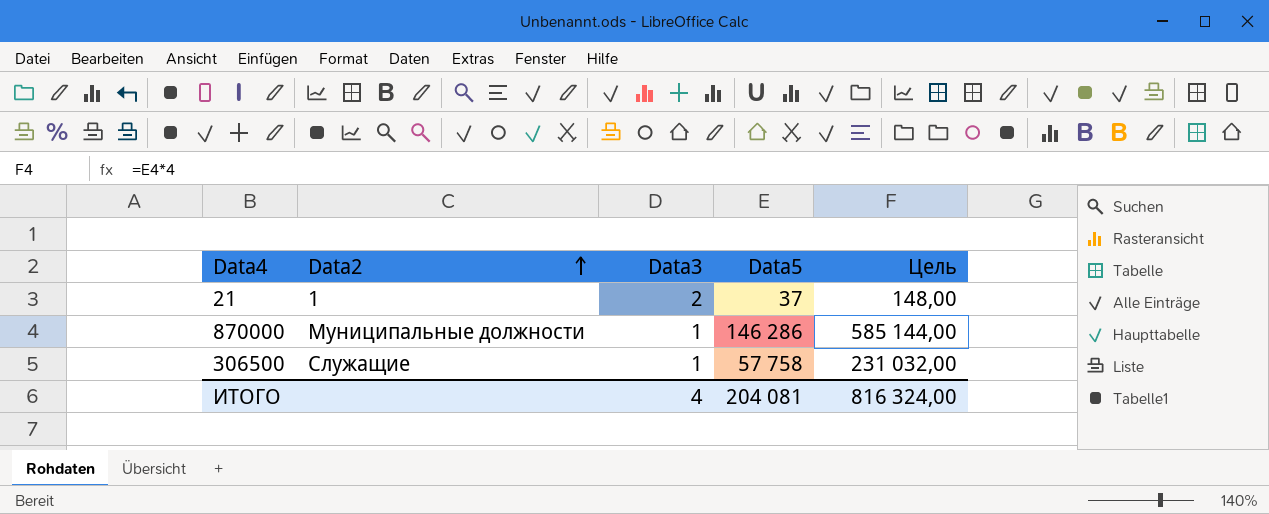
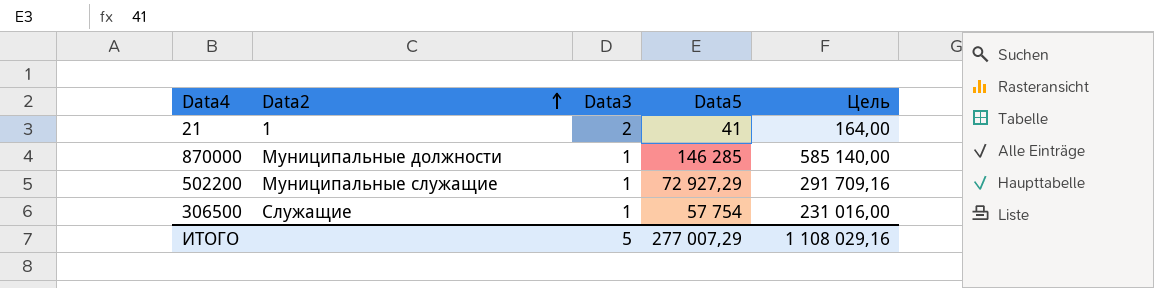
21 | Data5: 37 -> 41
21 | Цель: 148,00 -> 164,00
870000 | Data5: 146 286 -> 146 285
870000 | Цель: 585 144,00 -> 585 140,00
row 502200: none -> Муниципальные служащие | 1 | 72 927,29 | 291 709,16
306500 | Data5: 57 758 -> 57 754
306500 | Цель: 231 032,00 -> 231 016,00
ИТОГО | Data3: 4 -> 5
ИТОГО | Data5: 204 081 -> 277 007,29
ИТОГО | Цель: 816 324,00 -> 1 108 029,16

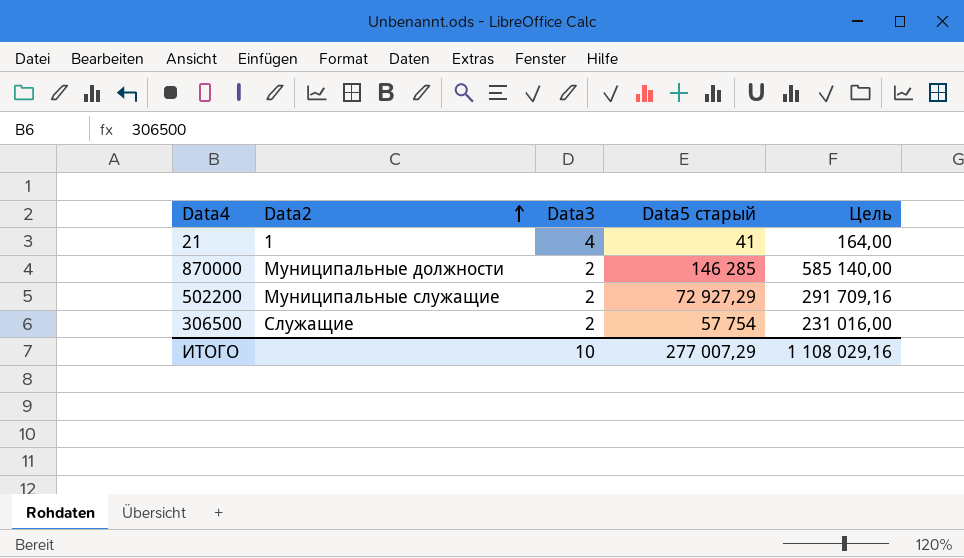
column name: Data5 -> Data5 старый
21 | Data3: 2 -> 4
870000 | Data3: 1 -> 2
502200 | Data3: 1 -> 2
306500 | Data3: 1 -> 2
ИТОГО | Data3: 5 -> 10

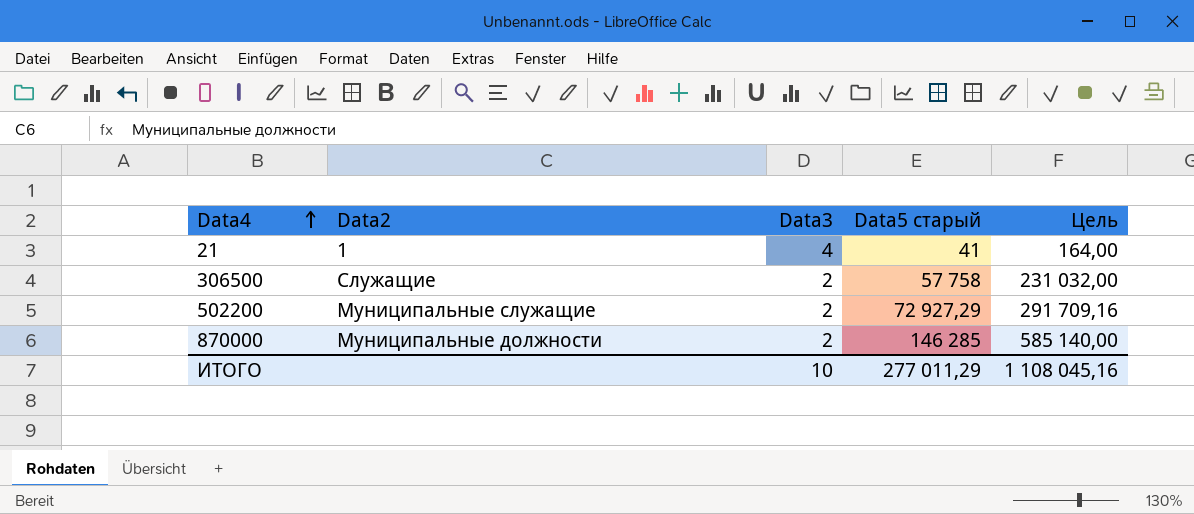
row order: Data2 ascending -> Data4 ascending
306500 | Data5 старый: 57 754 -> 57 758
306500 | Цель: 231 016,00 -> 231 032,00
ИТОГО | Data5 старый: 277 007,29 -> 277 011,29
ИТОГО | Цель: 1 108 029,16 -> 1 108 045,16

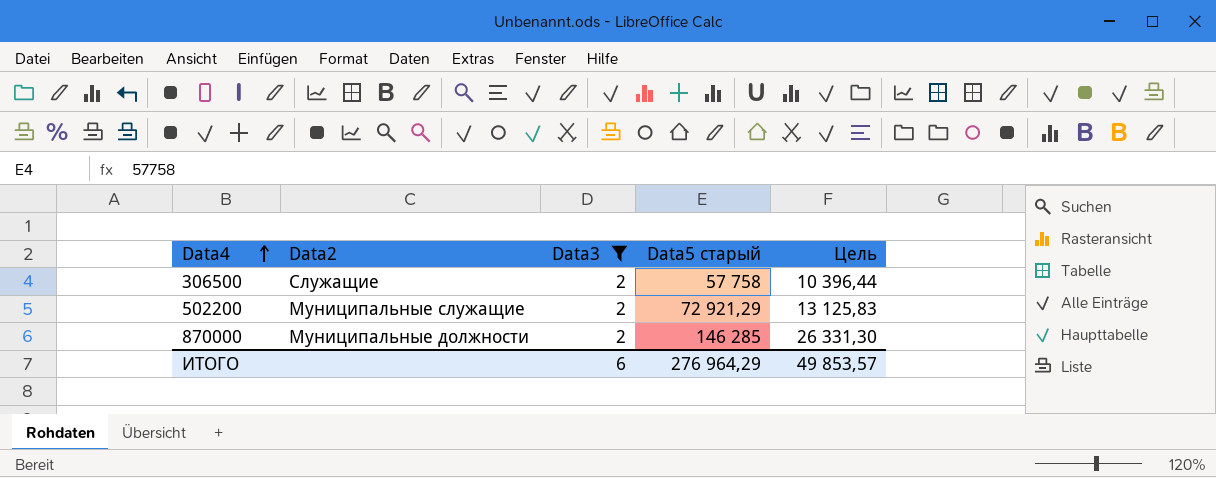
filter: none -> Data3 = 2
column Цель | formula: [Data5 старый] * 4 -> [Data5 старый] * 0,18
502200 | Data5 старый: 72 927,29 -> 72 921,29
ИТОГО | Data3: 10 -> 6
ИТОГО | Data5 старый: 277 011,29 -> 276 964,29
ИТОГО | Цель: 1 108 045,16 -> 49 853,57

